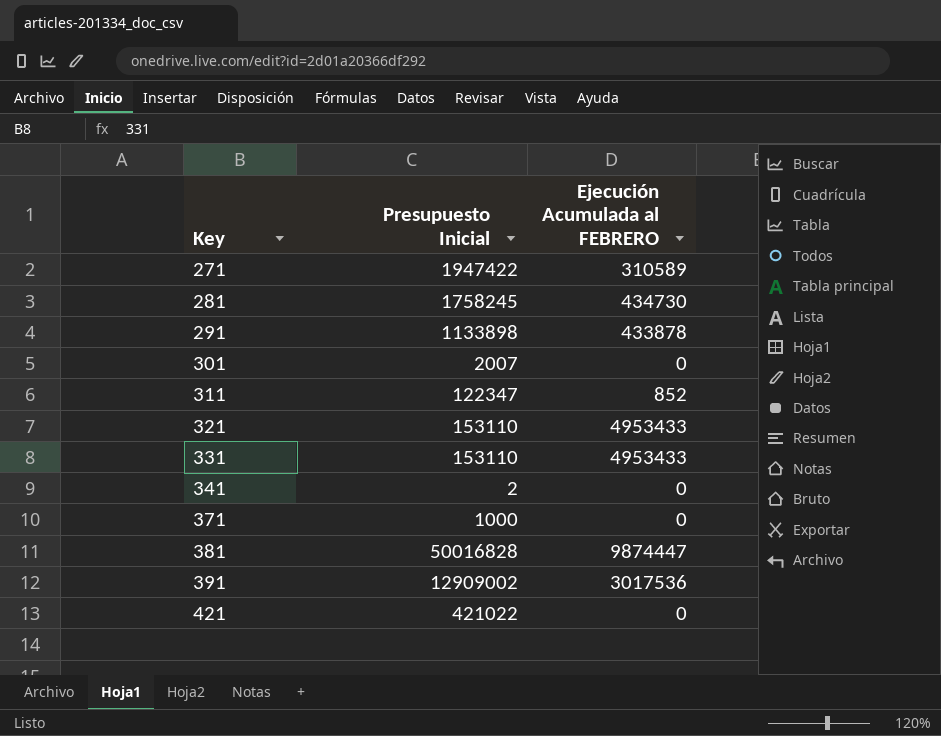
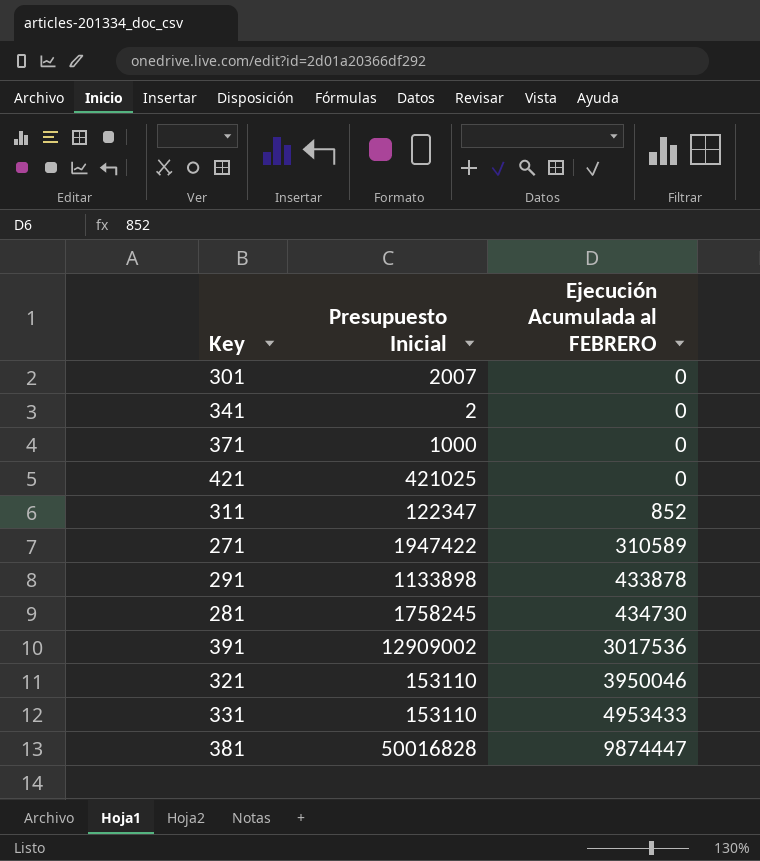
row order: Key ascending -> Ejecución Acumulada al FEBRERO ascending
421 | Presupuesto Inicial: 421022 -> 421025
321 | Ejecución Acumulada al FEBRERO: 4953433 -> 3950046

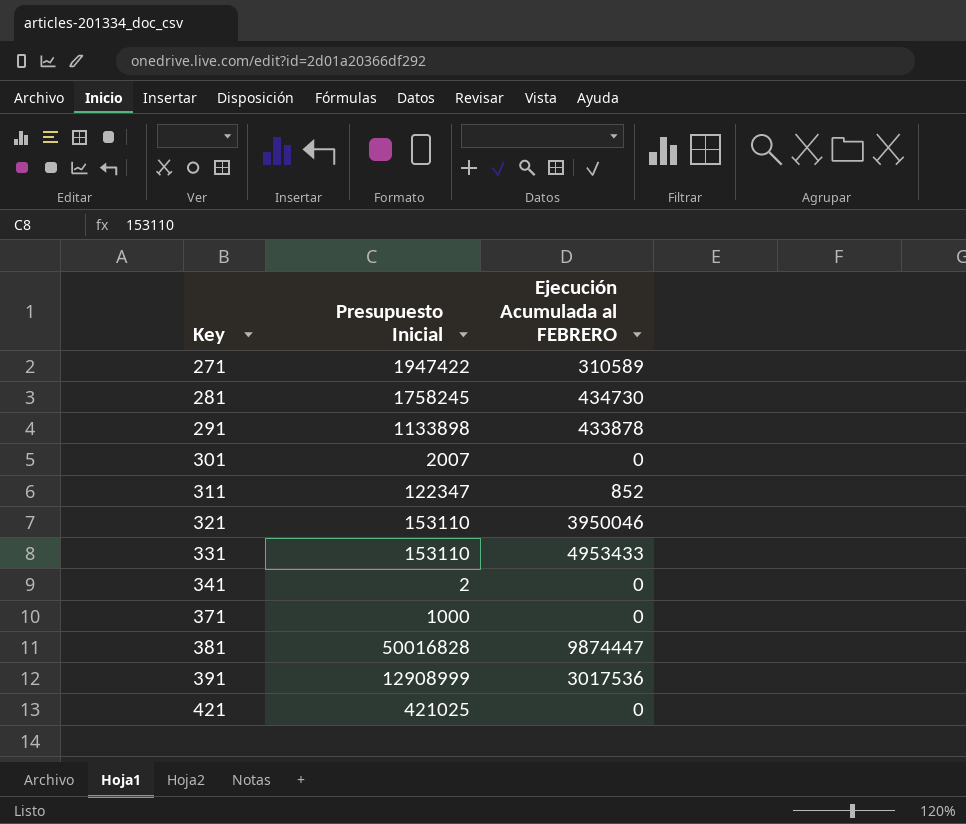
row order: Ejecución Acumulada al FEBRERO ascending -> Key ascending
391 | Presupuesto Inicial: 12909002 -> 12908999

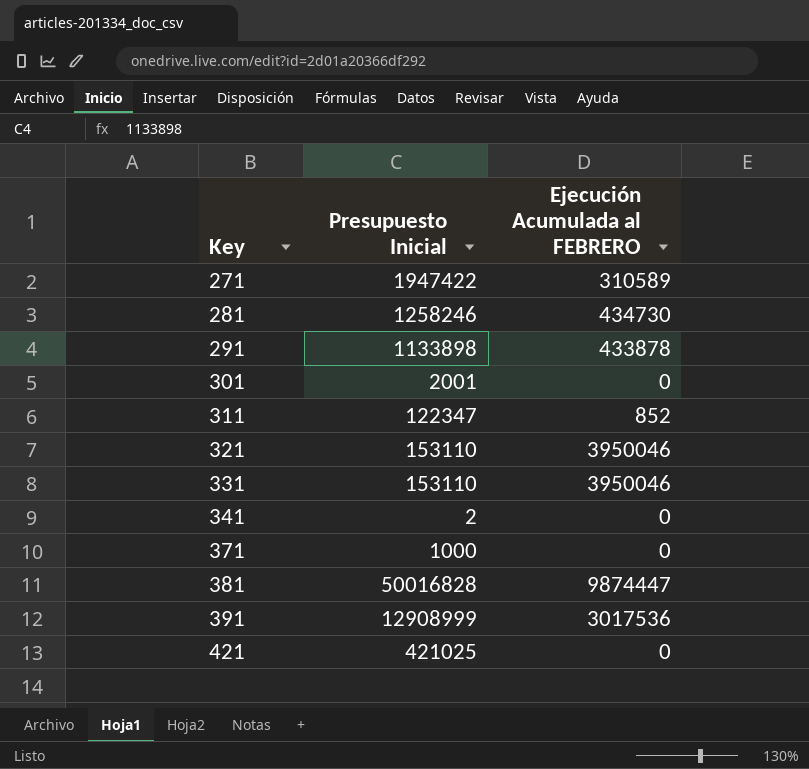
281 | Presupuesto Inicial: 1758245 -> 1258246
301 | Presupuesto Inicial: 2007 -> 2001
331 | Ejecución Acumulada al FEBRERO: 4953433 -> 3950046

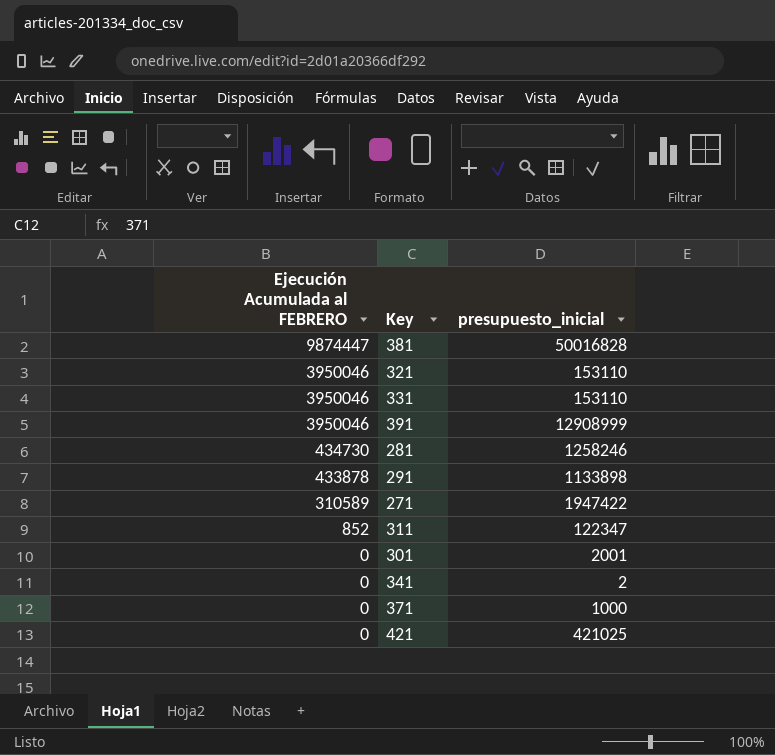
row order: Key ascending -> Ejecución Acumulada al FEBRERO descending
column Ejecución Acumulada al FEBRERO | position: 3 -> 1
column name: Presupuesto Inicial -> presupuesto_inicial
391 | Ejecución Acumulada al FEBRERO: 3017536 -> 3950046

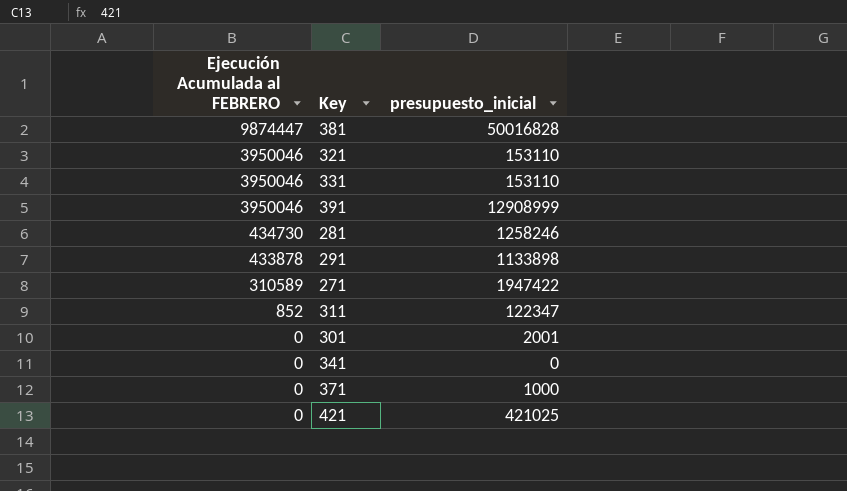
341 | presupuesto_inicial: 2 -> 0

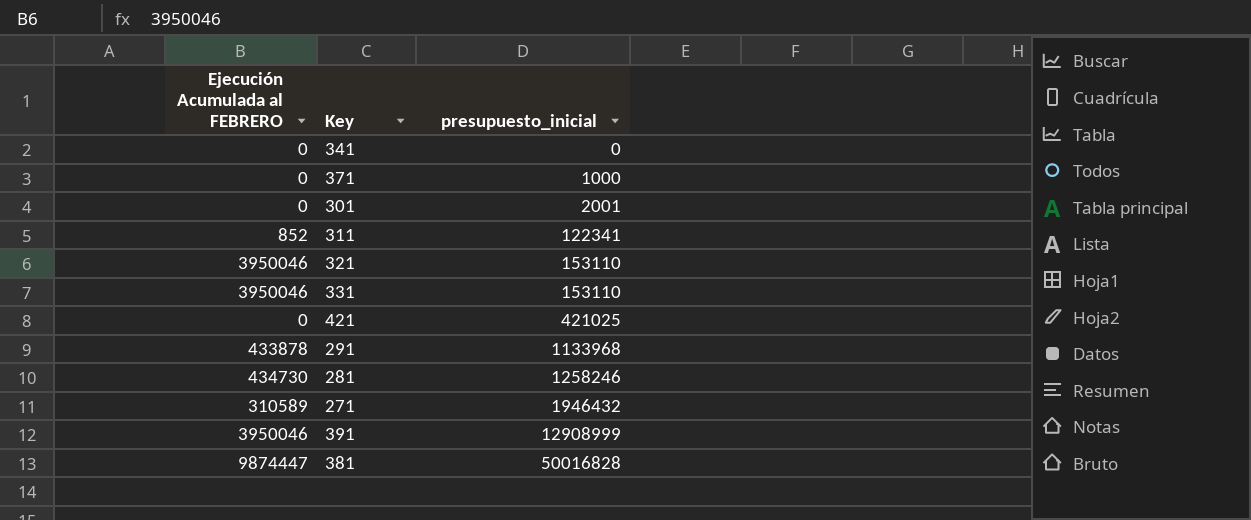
row order: Ejecución Acumulada al FEBRERO descending -> presupuesto_inicial ascending
311 | presupuesto_inicial: 122347 -> 122341
291 | presupuesto_inicial: 1133898 -> 1133968
271 | presupuesto_inicial: 1947422 -> 1946432

